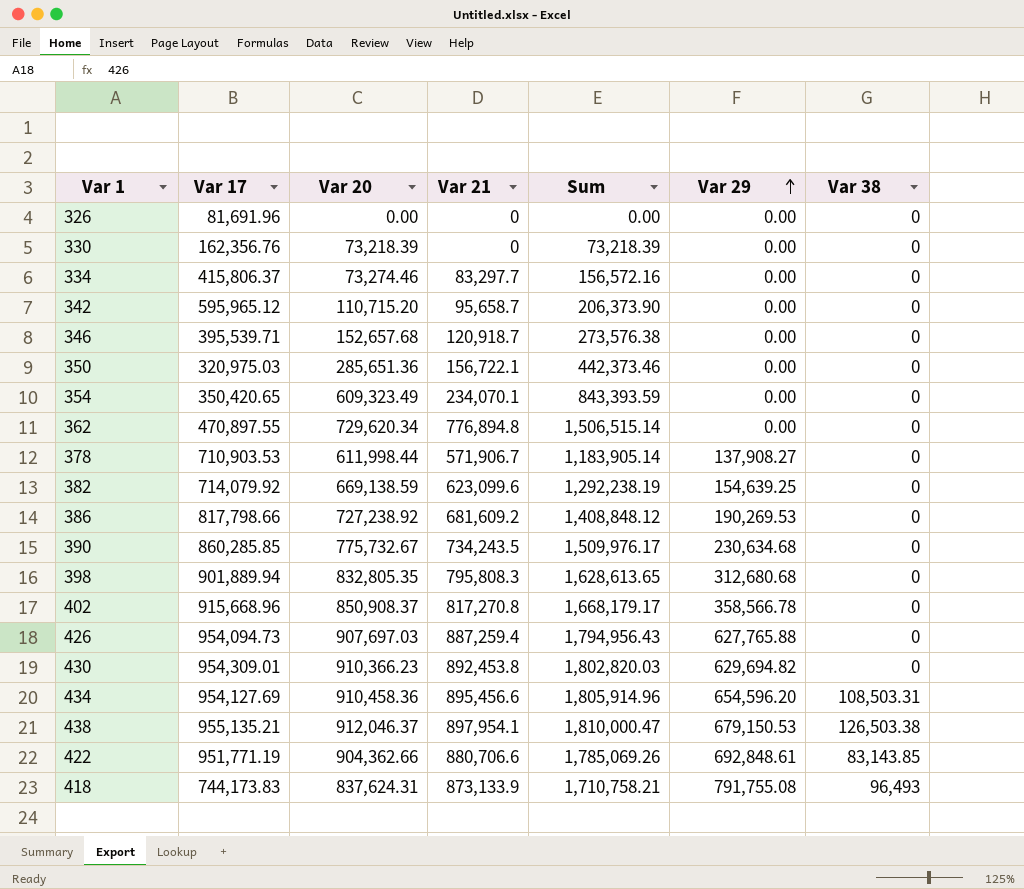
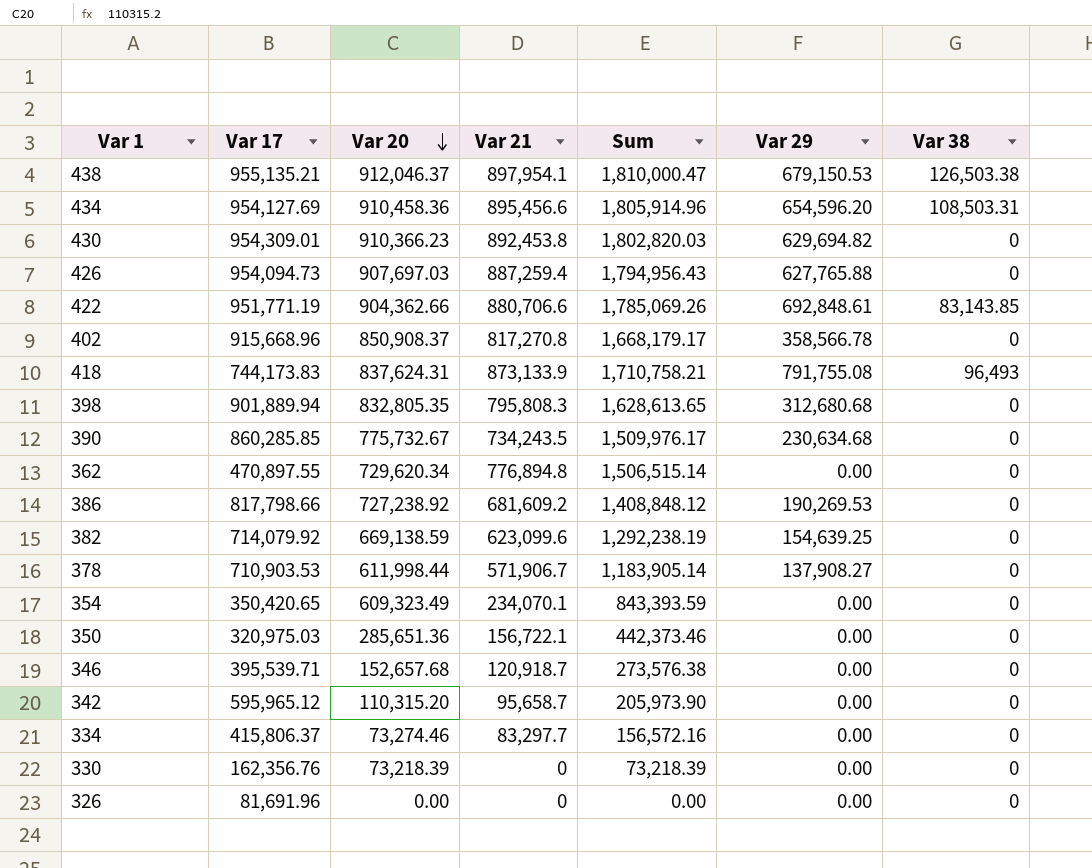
row order: Var 29 ascending -> Var 20 descending
342 | Var 20: 110,715.20 -> 110,315.20
342 | Sum: 206,373.90 -> 205,973.90

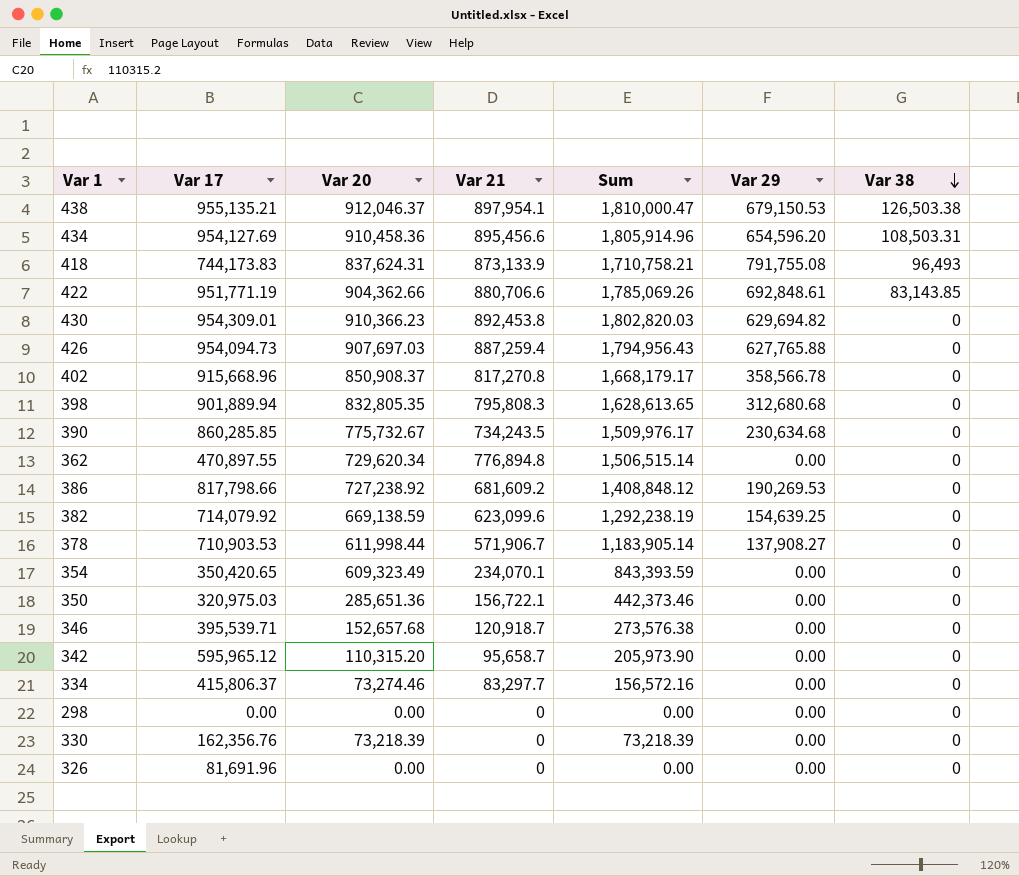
row order: Var 20 descending -> Var 38 descending
row 298: none -> 0.00 | 0.00 | 0 | 0.00 | 0.00 | 0

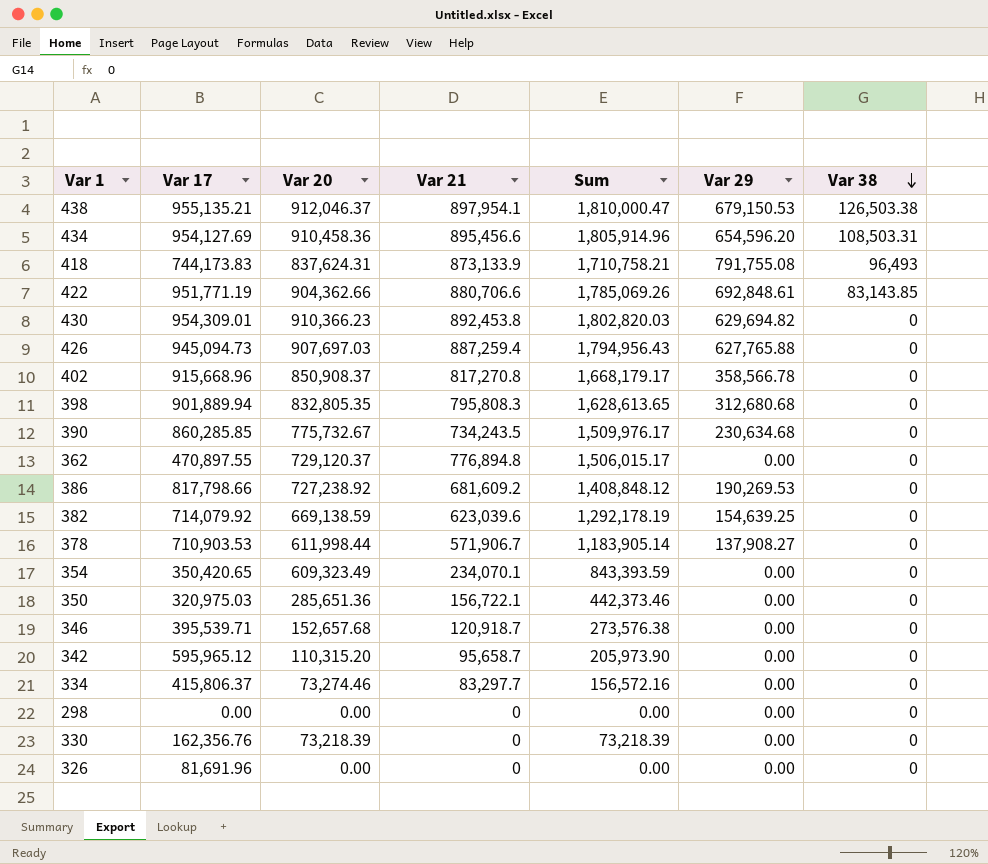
426 | Var 17: 954,094.73 -> 945,094.73
362 | Var 20: 729,620.34 -> 729,120.37
362 | Sum: 1,506,515.14 -> 1,506,015.17
382 | Var 21: 623,099.6 -> 623,039.6
382 | Sum: 1,292,238.19 -> 1,292,178.19

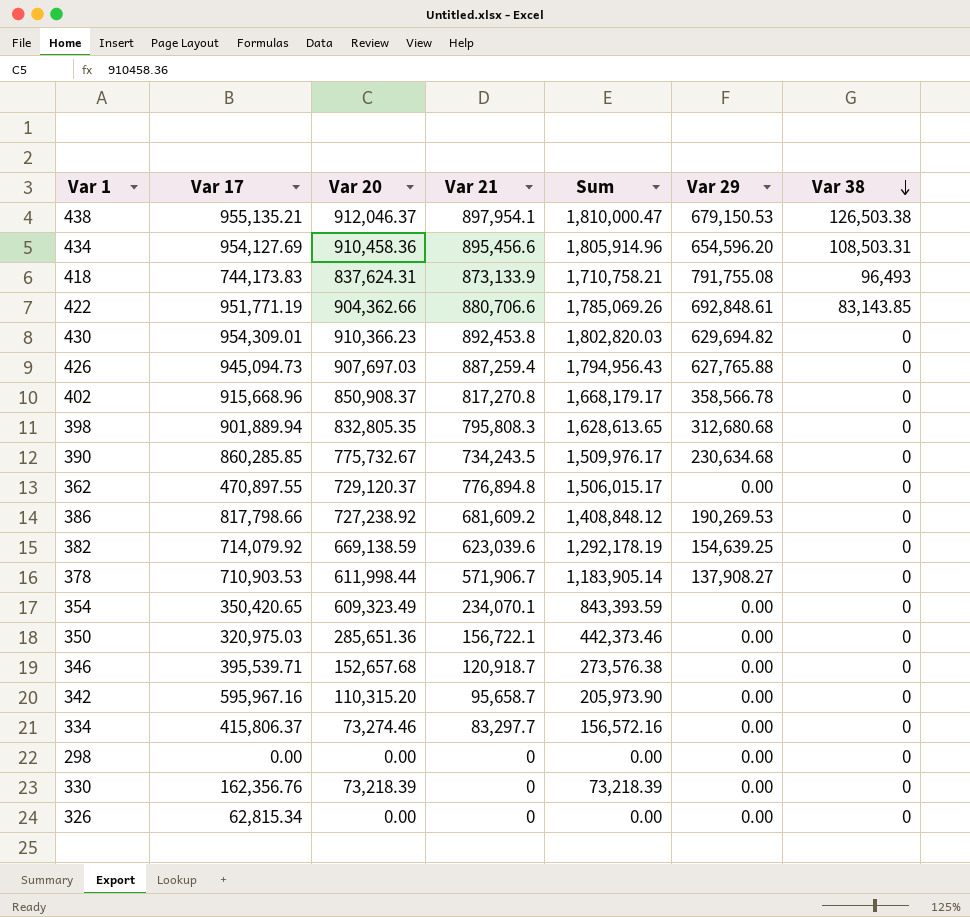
342 | Var 17: 595,965.12 -> 595,967.16
326 | Var 17: 81,691.96 -> 62,815.34

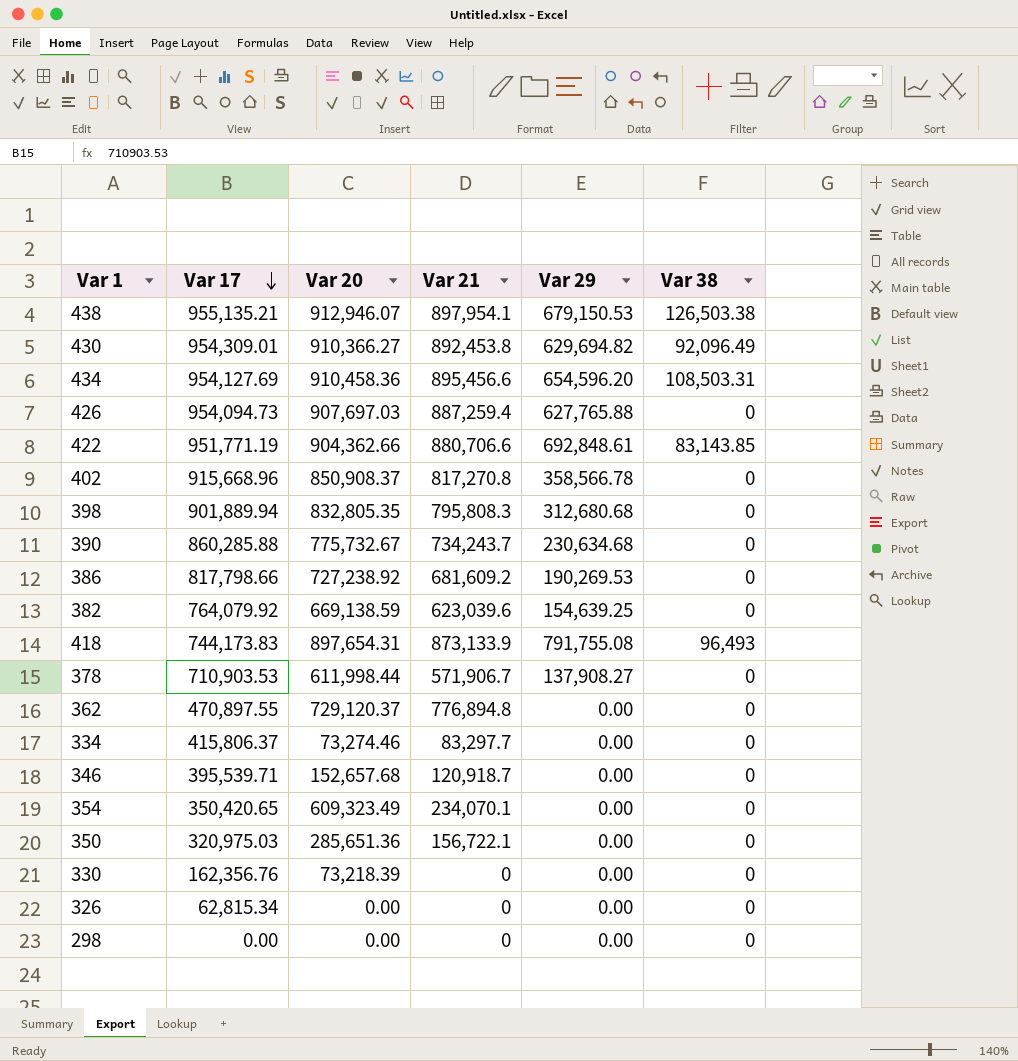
row order: Var 38 descending -> Var 17 descending
column Sum | formula: [Var 20] + [Var 21] -> none
row 342: 595,967.16 | 110,315.20 | 95,658.7 | 205,973.90 | 0.00 | 0 -> none
438 | Var 20: 912,046.37 -> 912,946.07
430 | Var 20: 910,366.23 -> 910,366.27
430 | Var 38: 0 -> 92,096.49
426 | Var 17: 945,094.73 -> 954,094.73
390 | Var 17: 860,285.85 -> 860,285.88
390 | Var 21: 734,243.5 -> 734,243.7
382 | Var 17: 714,079.92 -> 764,079.92
418 | Var 20: 837,624.31 -> 897,654.31

